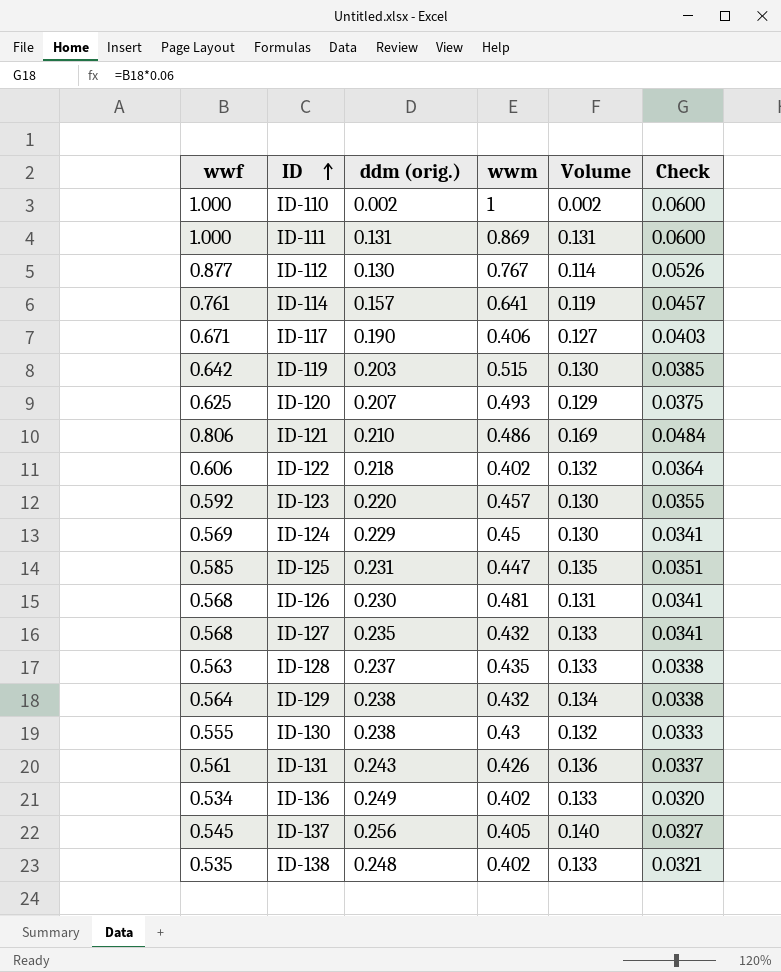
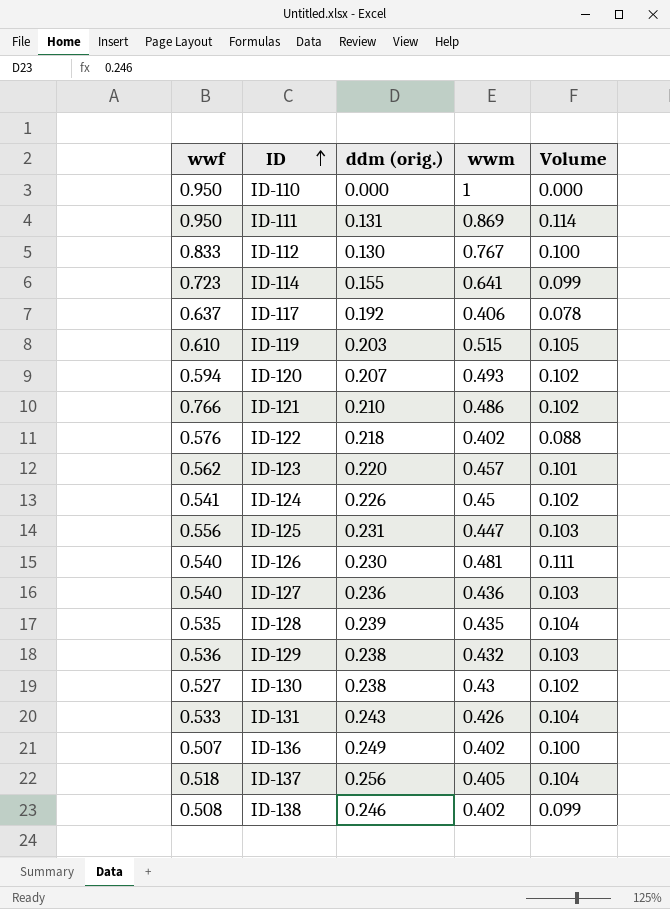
column Check | formula: [wwf] * 0.06 -> none
column Volume | formula: [wwf] * [ddm (orig.)] -> [ddm (orig.)] * [wwm]
ID-110 | wwf: 1.000 -> 0.950
ID-110 | ddm (orig.): 0.002 -> 0.000
ID-111 | wwf: 1.000 -> 0.950
ID-112 | wwf: 0.877 -> 0.833
ID-114 | wwf: 0.761 -> 0.723
ID-114 | ddm (orig.): 0.157 -> 0.155
ID-117 | wwf: 0.671 -> 0.637
ID-117 | ddm (orig.): 0.190 -> 0.192
ID-119 | wwf: 0.642 -> 0.610
ID-120 | wwf: 0.625 -> 0.594
ID-121 | wwf: 0.806 -> 0.766
ID-122 | wwf: 0.606 -> 0.576
ID-123 | wwf: 0.592 -> 0.562
ID-124 | wwf: 0.569 -> 0.541
ID-124 | ddm (orig.): 0.229 -> 0.226
ID-125 | wwf: 0.585 -> 0.556
ID-126 | wwf: 0.568 -> 0.540
ID-127 | wwf: 0.568 -> 0.540
ID-127 | ddm (orig.): 0.235 -> 0.236
ID-127 | wwm: 0.432 -> 0.436
ID-128 | wwf: 0.563 -> 0.535
ID-128 | ddm (orig.): 0.237 -> 0.239
ID-129 | wwf: 0.564 -> 0.536
ID-130 | wwf: 0.555 -> 0.527
ID-131 | wwf: 0.561 -> 0.533
ID-136 | wwf: 0.534 -> 0.507
ID-137 | wwf: 0.545 -> 0.518
ID-138 | wwf: 0.535 -> 0.508
ID-138 | ddm (orig.): 0.248 -> 0.246

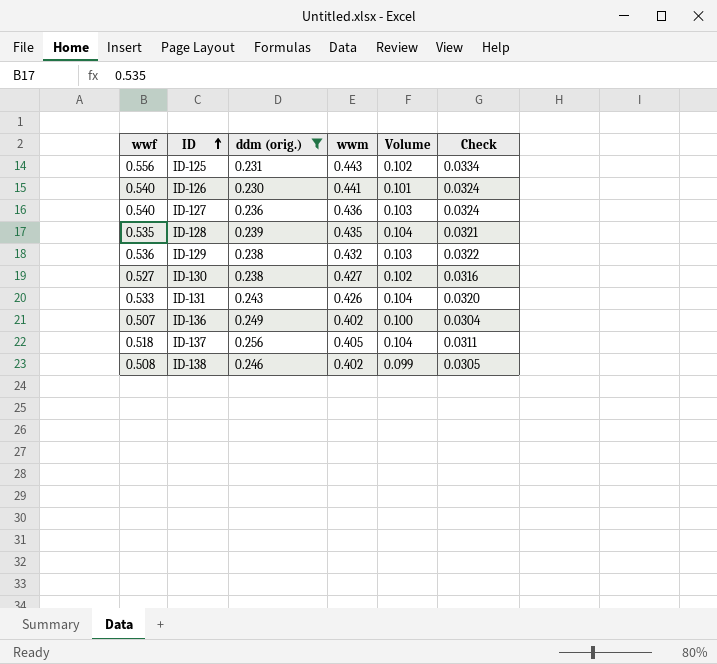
filter: none -> ddm (orig.) >= 0.230
column Check | formula: none -> [wwf] * 0.06
ID-125 | wwm: 0.447 -> 0.443
ID-125 | Volume: 0.103 -> 0.102
ID-126 | wwm: 0.481 -> 0.441
ID-126 | Volume: 0.111 -> 0.101
ID-130 | wwm: 0.43 -> 0.427

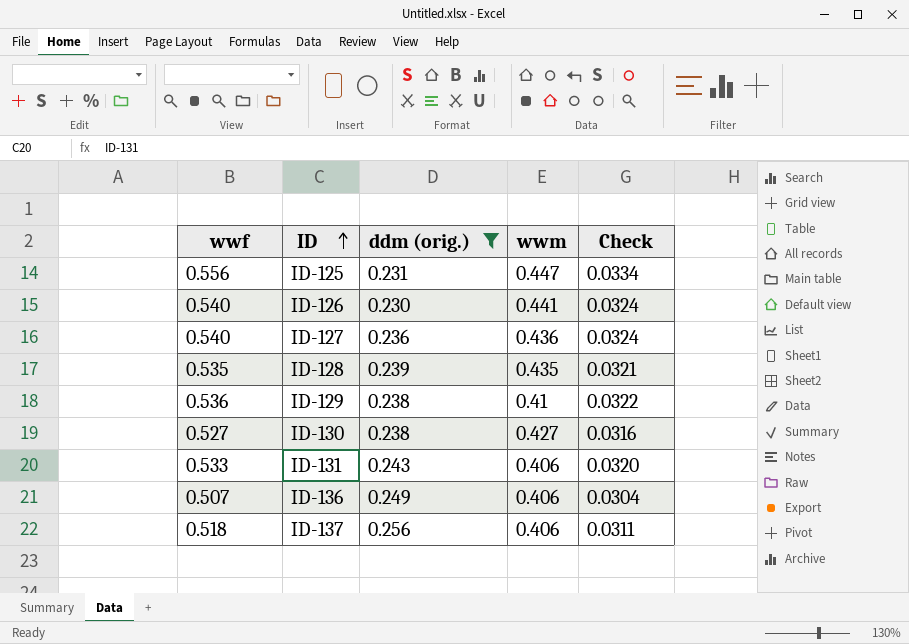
column Volume | formula: [ddm (orig.)] * [wwm] -> none
row ID-138: 0.508 | 0.246 | 0.402 | 0.099 | 0.0305 -> none
ID-125 | wwm: 0.443 -> 0.447
ID-129 | wwm: 0.432 -> 0.41
ID-131 | wwm: 0.426 -> 0.406
ID-136 | wwm: 0.402 -> 0.406
ID-137 | wwm: 0.405 -> 0.406

